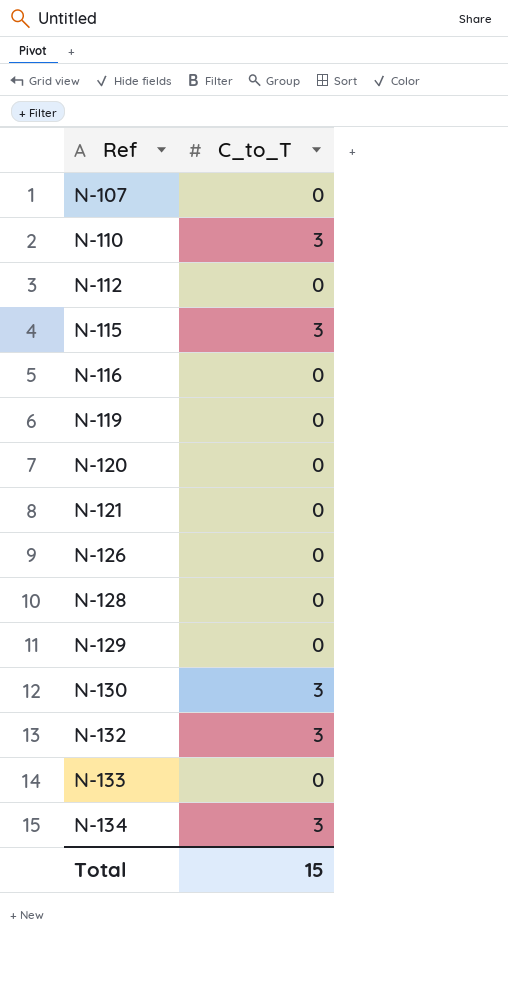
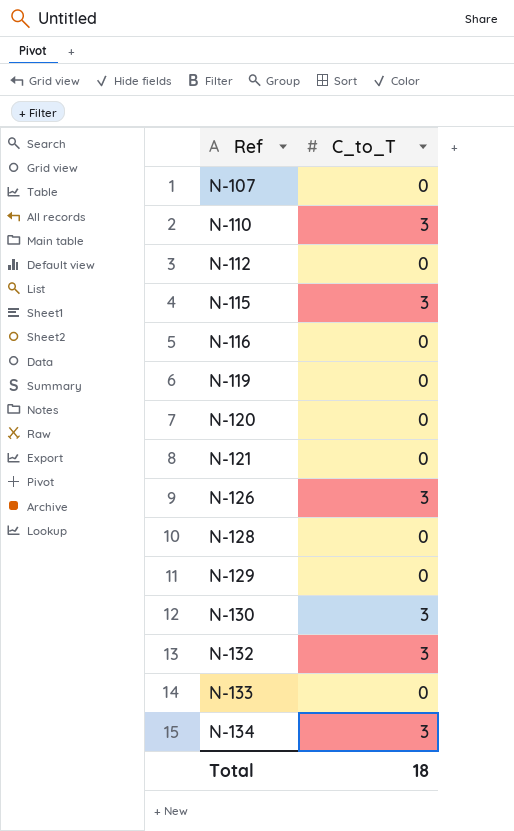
N-126 | C_to_T: 0 -> 3
Total | C_to_T: 15 -> 18

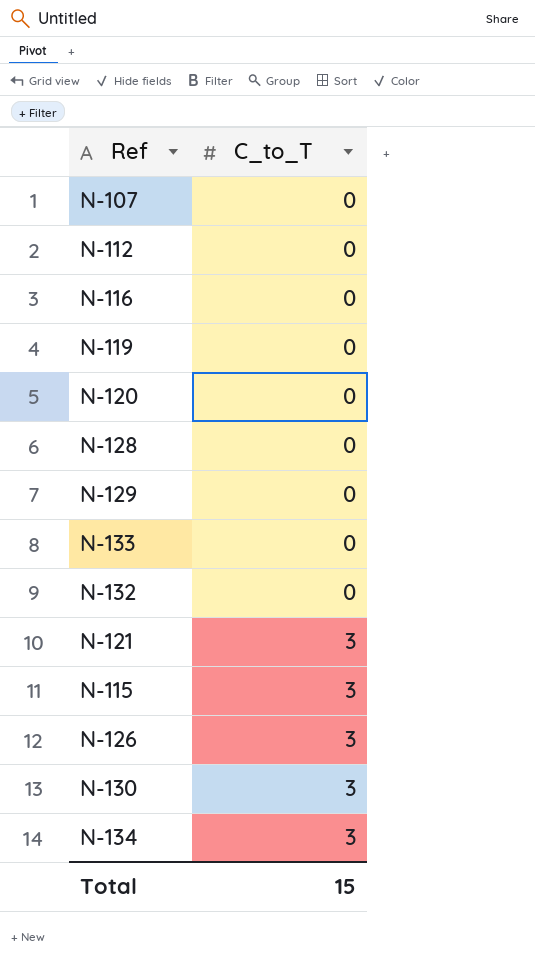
row order: Ref ascending -> C_to_T ascending
row N-110: 3 -> none
N-132 | C_to_T: 3 -> 0
N-121 | C_to_T: 0 -> 3
Total | C_to_T: 18 -> 15

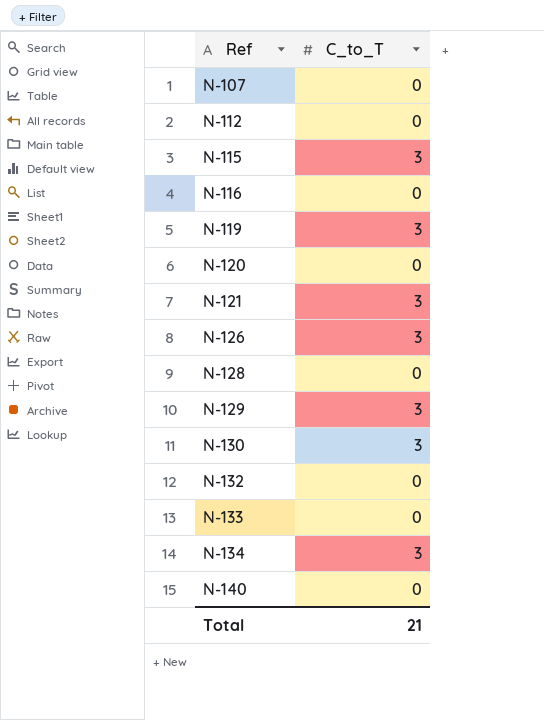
row order: C_to_T ascending -> Ref ascending
N-119 | C_to_T: 0 -> 3
N-129 | C_to_T: 0 -> 3
row N-140: none -> 0
Total | C_to_T: 15 -> 21

